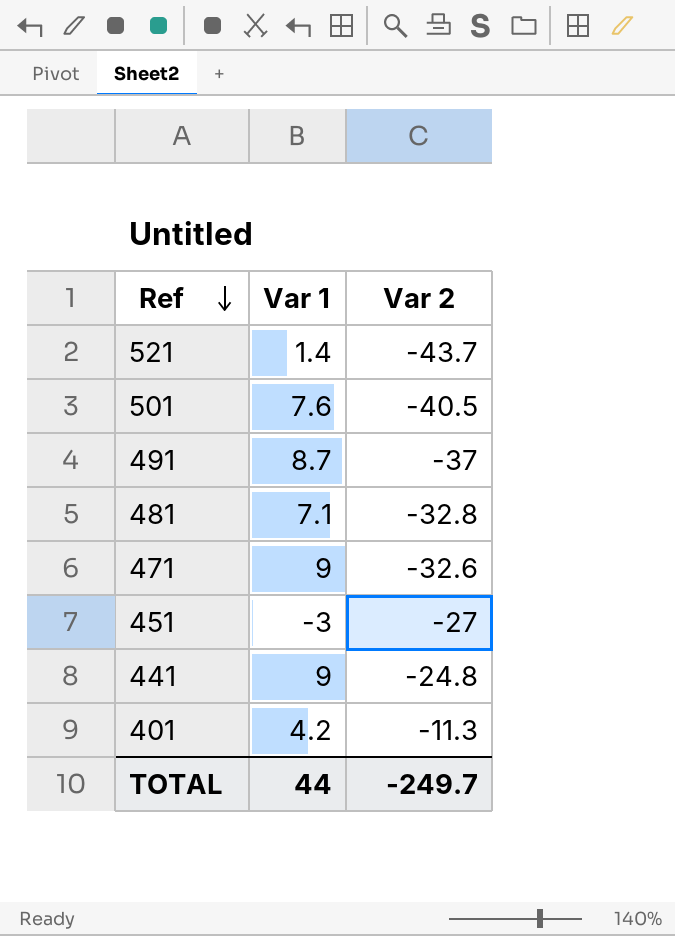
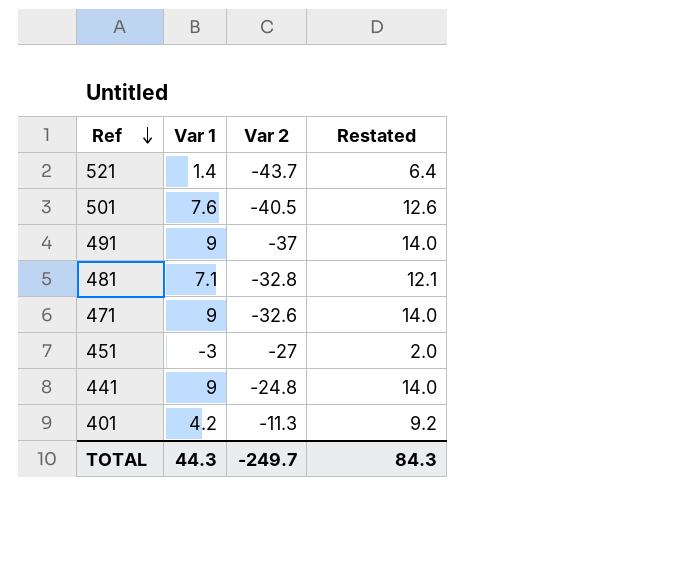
column Restated | formula: none -> [Var 1] + 5
491 | Var 1: 8.7 -> 9
TOTAL | Var 1: 44 -> 44.3

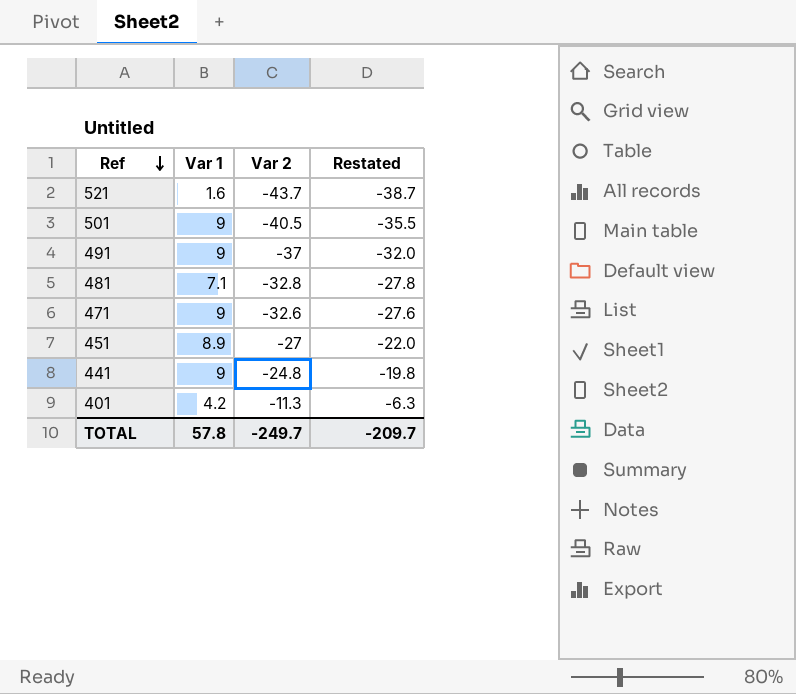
column Restated | formula: [Var 1] + 5 -> [Var 2] + 5
521 | Var 1: 1.4 -> 1.6
501 | Var 1: 7.6 -> 9
451 | Var 1: -3 -> 8.9
TOTAL | Var 1: 44.3 -> 57.8
TOTAL | Restated: 84.3 -> -209.7

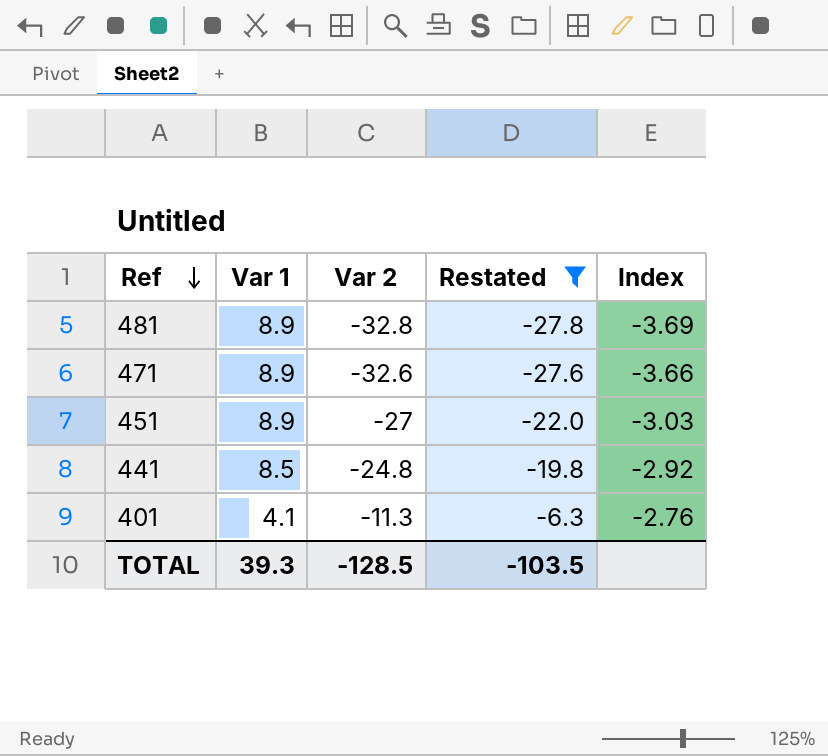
filter: none -> Restated >= -27.8
column Index | formula: none -> [Var 2] / [Var 1]
481 | Var 1: 7.1 -> 8.9
471 | Var 1: 9 -> 8.9
441 | Var 1: 9 -> 8.5
401 | Var 1: 4.2 -> 4.1
TOTAL | Var 1: 57.8 -> 39.3
TOTAL | Var 2: -249.7 -> -128.5
TOTAL | Restated: -209.7 -> -103.5

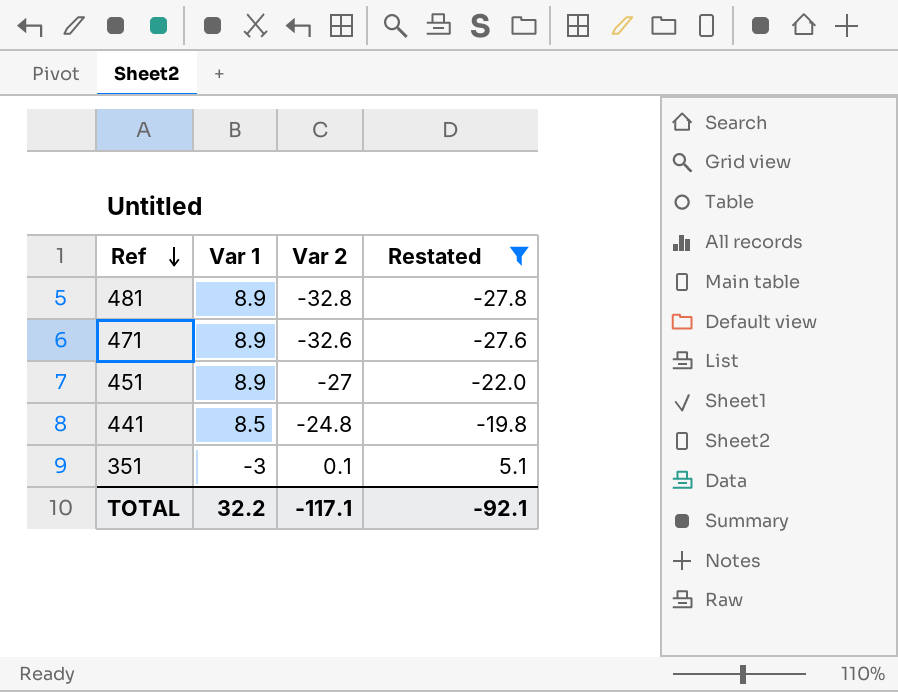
column Index | formula: [Var 2] / [Var 1] -> none
row 401: 4.1 | -11.3 | -6.3 | -2.76 -> none
row 351: none -> -3 | 0.1 | 5.1
TOTAL | Var 1: 39.3 -> 32.2
TOTAL | Var 2: -128.5 -> -117.1
TOTAL | Restated: -103.5 -> -92.1

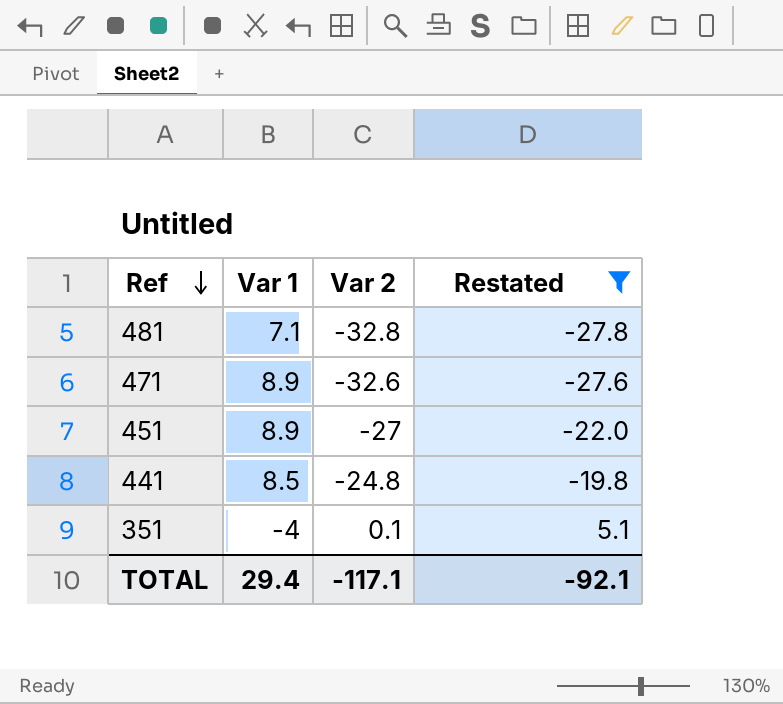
481 | Var 1: 8.9 -> 7.1
351 | Var 1: -3 -> -4
TOTAL | Var 1: 32.2 -> 29.4

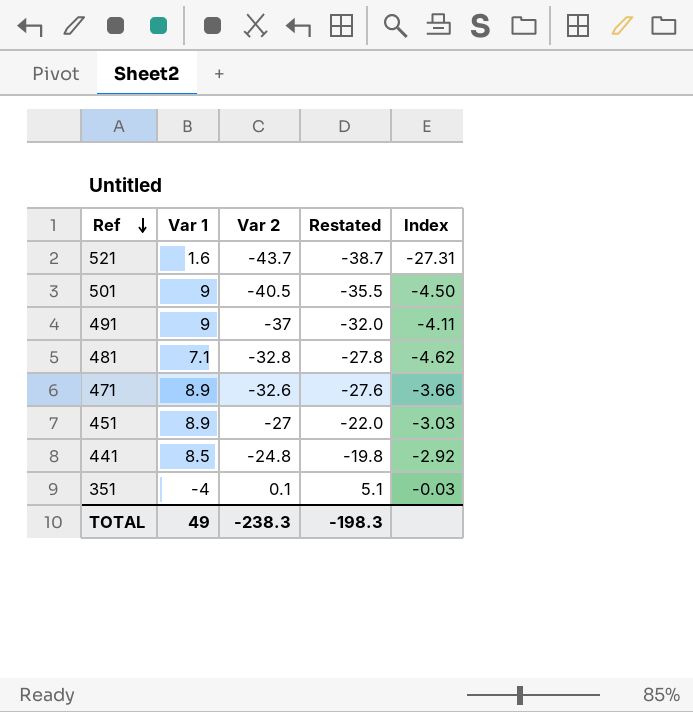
filter: Restated >= -27.8 -> none
column Index | formula: none -> [Var 2] / [Var 1]
TOTAL | Var 1: 29.4 -> 49
TOTAL | Var 2: -117.1 -> -238.3
TOTAL | Restated: -92.1 -> -198.3

